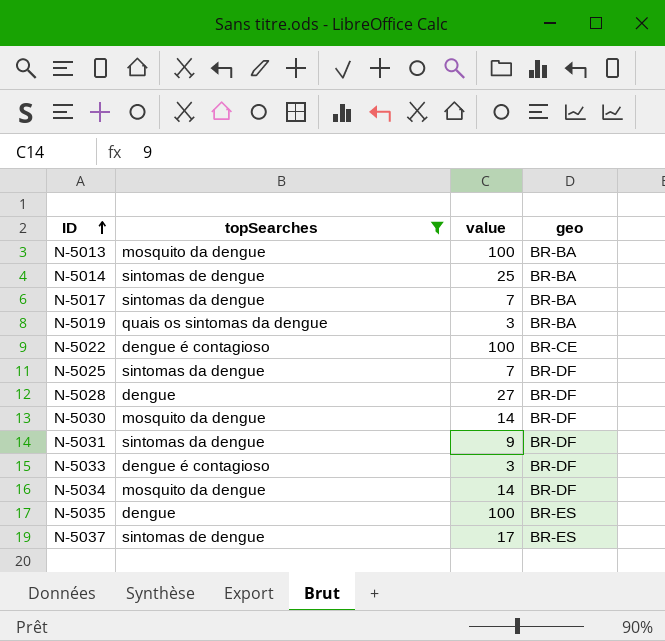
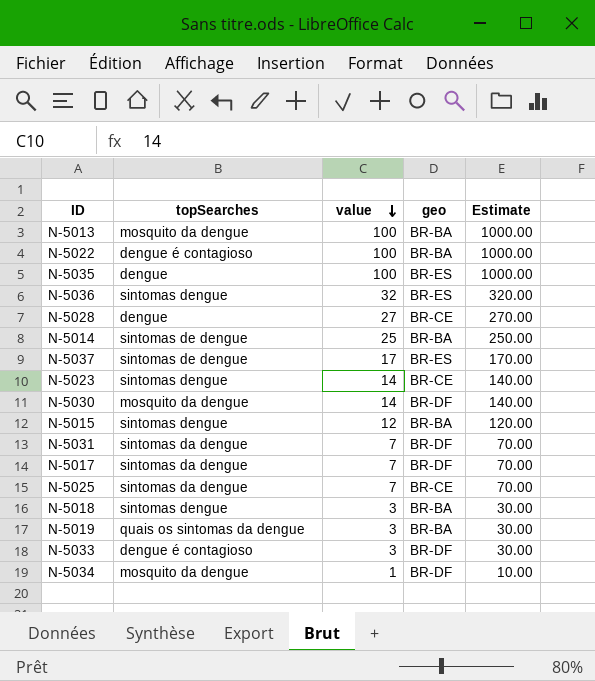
filter: topSearches != sintomas dengue -> none
row order: ID ascending -> value descending
column Estimate | formula: none -> [value] * 10
N-5022 | geo: BR-CE -> BR-BA
N-5028 | geo: BR-DF -> BR-CE
N-5031 | value: 9 -> 7
N-5017 | geo: BR-BA -> BR-DF
N-5025 | geo: BR-DF -> BR-CE
N-5034 | value: 14 -> 1

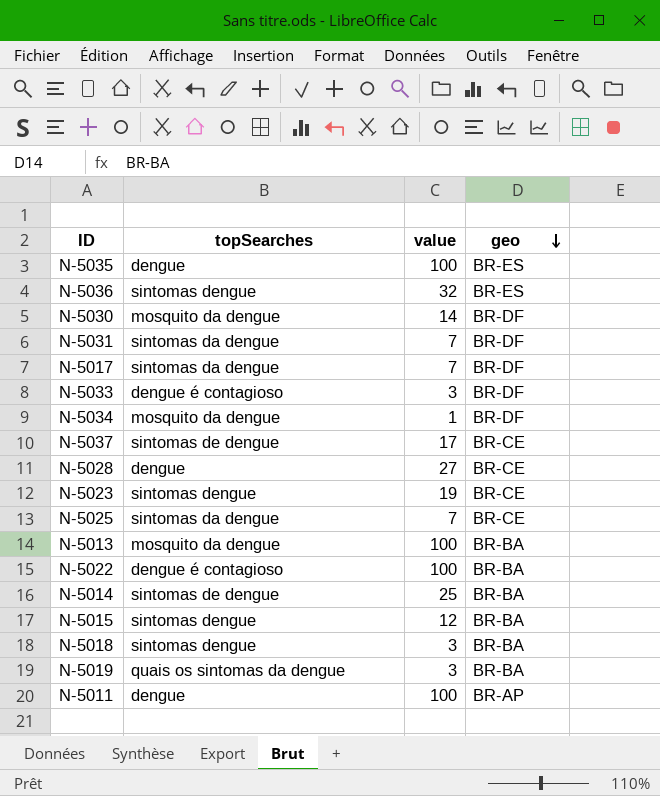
row order: value descending -> geo descending
column Estimate | formula: [value] * 10 -> none
N-5037 | geo: BR-ES -> BR-CE
N-5023 | value: 14 -> 19
row N-5011: none -> dengue | 100 | BR-AP

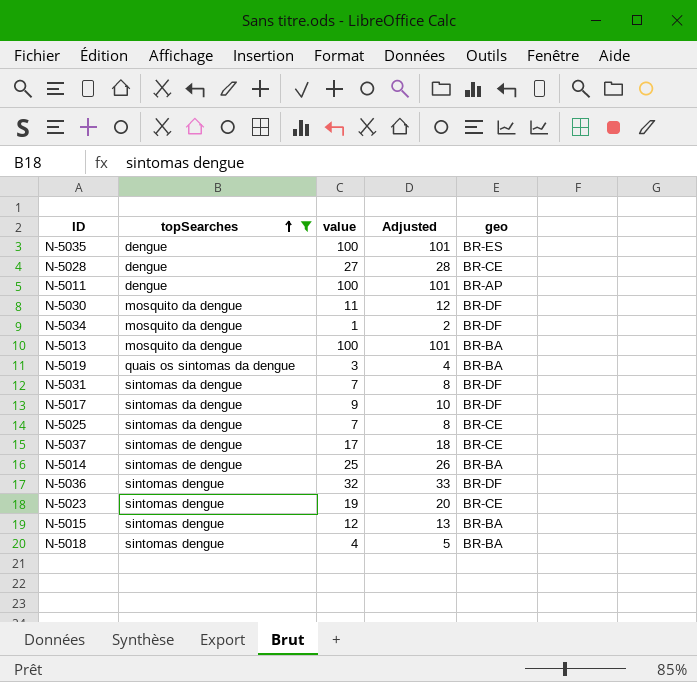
filter: none -> topSearches != dengue é contagioso
row order: geo descending -> topSearches ascending
column Adjusted | formula: none -> [value] + 1
N-5030 | value: 14 -> 11
N-5017 | value: 7 -> 9
N-5036 | geo: BR-ES -> BR-DF
N-5018 | value: 3 -> 4

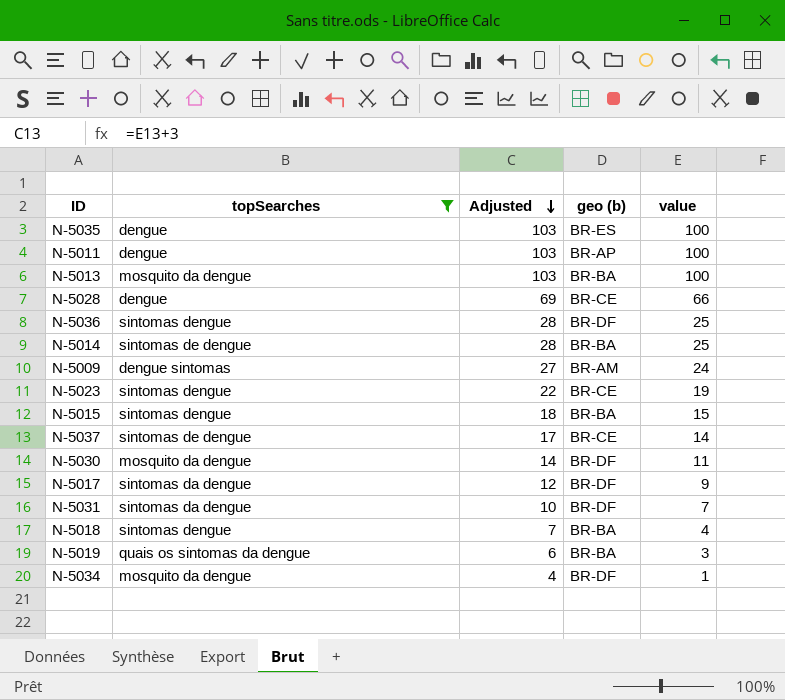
row order: topSearches ascending -> Adjusted descending
column Adjusted | formula: [value] + 1 -> [value] + 3
column name: geo -> geo (b)
column value | position: 3 -> 5
row N-5025: sintomas da dengue | 7 | 8 | BR-CE -> none
N-5028 | value: 27 -> 66
N-5036 | value: 32 -> 25
row N-5009: none -> dengue sintomas | 27 | BR-AM | 24
N-5015 | value: 12 -> 15
N-5037 | value: 17 -> 14

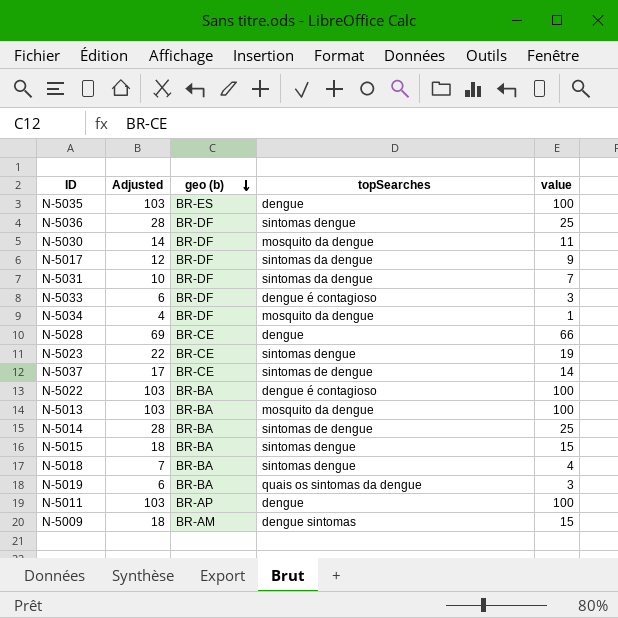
filter: topSearches != dengue é contagioso -> none
row order: Adjusted descending -> geo (b) descending
column topSearches | position: 2 -> 4
N-5009 | Adjusted: 27 -> 18
N-5009 | value: 24 -> 15

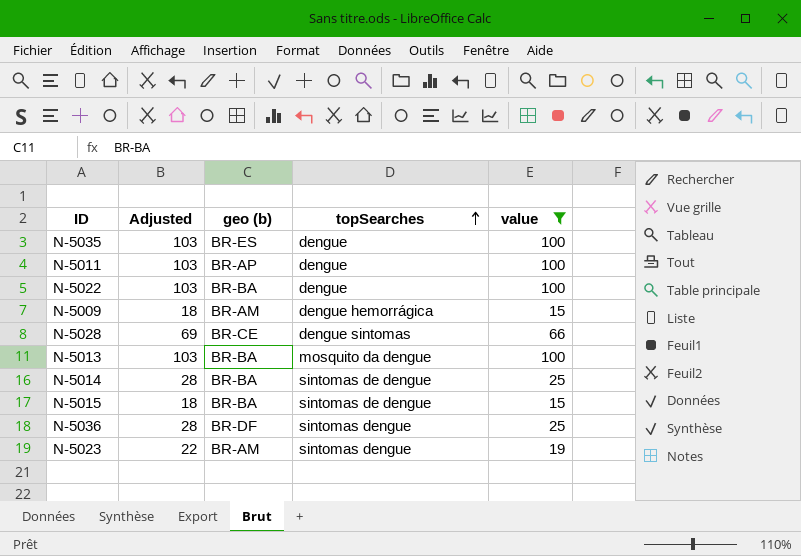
filter: none -> value >= 15
row order: geo (b) descending -> topSearches ascending
N-5022 | topSearches: dengue é contagioso -> dengue
N-5009 | topSearches: dengue sintomas -> dengue hemorrágica
N-5028 | topSearches: dengue -> dengue sintomas
N-5015 | topSearches: sintomas dengue -> sintomas de dengue
N-5023 | geo (b): BR-CE -> BR-AM

